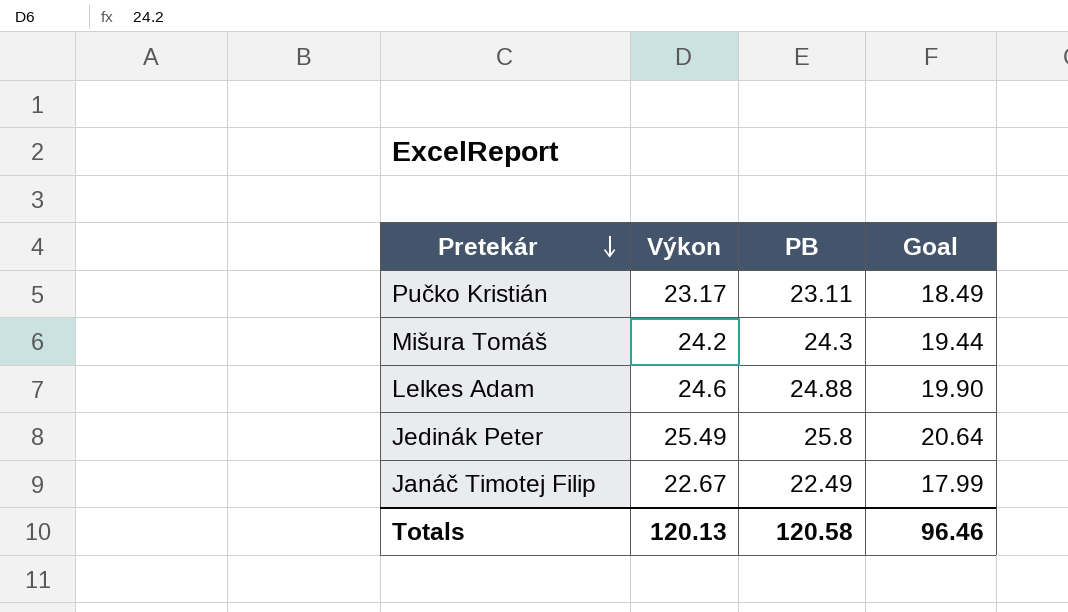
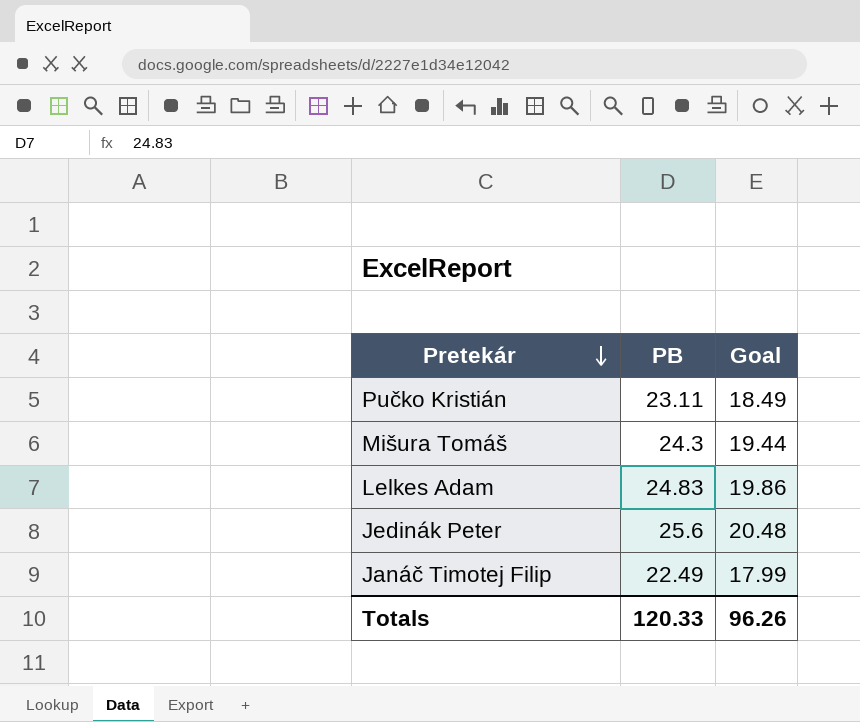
column Výkon | position: 2 -> none
Lelkes Adam | PB: 24.88 -> 24.83
Lelkes Adam | Goal: 19.90 -> 19.86
Jedinák Peter | PB: 25.8 -> 25.6
Jedinák Peter | Goal: 20.64 -> 20.48
Totals | PB: 120.58 -> 120.33
Totals | Goal: 96.46 -> 96.26

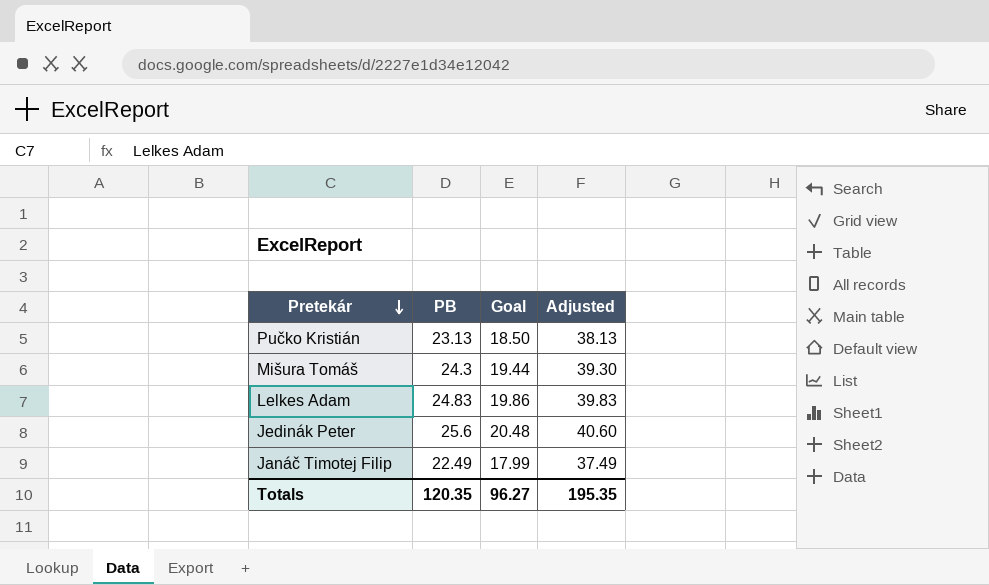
column Adjusted | formula: none -> [PB] + 15
Pučko Kristián | PB: 23.11 -> 23.13
Pučko Kristián | Goal: 18.49 -> 18.50
Totals | PB: 120.33 -> 120.35
Totals | Goal: 96.26 -> 96.27

